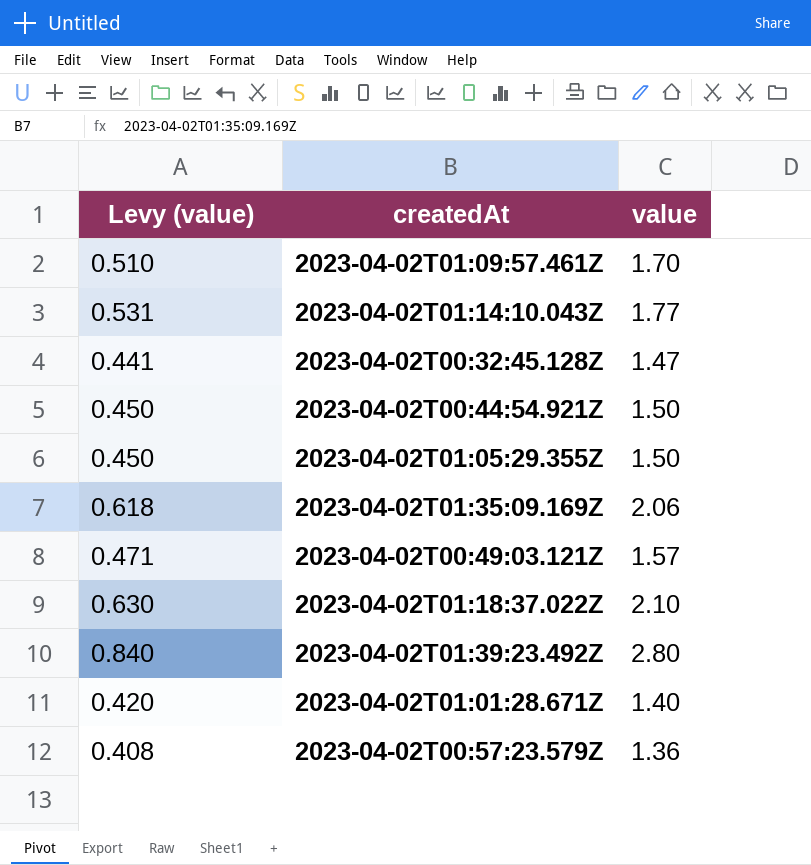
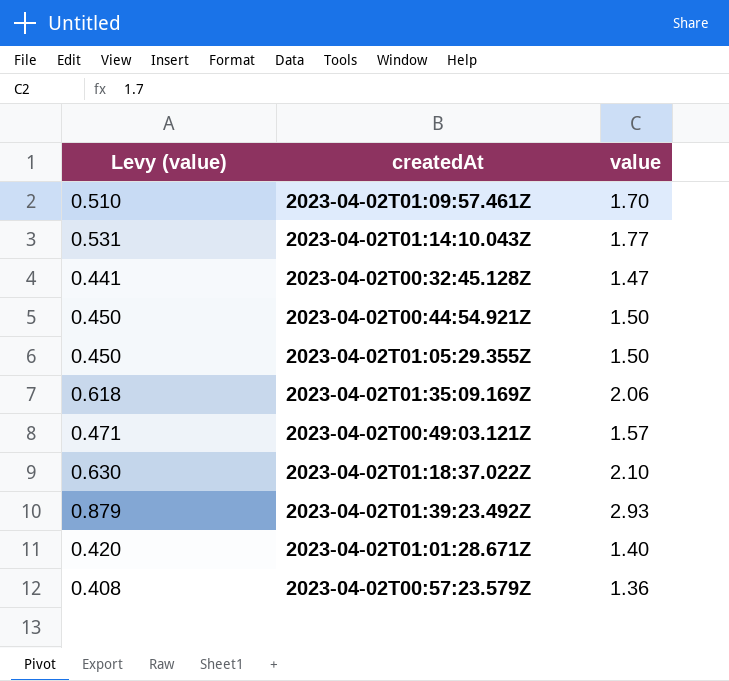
2023-04-02T01:39:23.492Z | Levy (value): 0.840 -> 0.879
2023-04-02T01:39:23.492Z | value: 2.80 -> 2.93

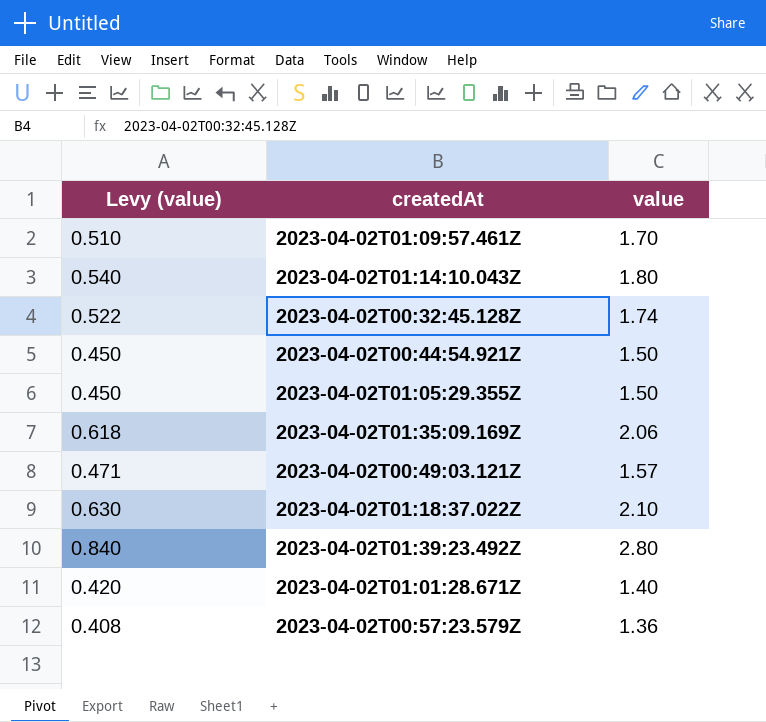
2023-04-02T01:14:10.043Z | Levy (value): 0.531 -> 0.540
2023-04-02T01:14:10.043Z | value: 1.77 -> 1.80
2023-04-02T00:32:45.128Z | Levy (value): 0.441 -> 0.522
2023-04-02T00:32:45.128Z | value: 1.47 -> 1.74
2023-04-02T01:39:23.492Z | Levy (value): 0.879 -> 0.840
2023-04-02T01:39:23.492Z | value: 2.93 -> 2.80

